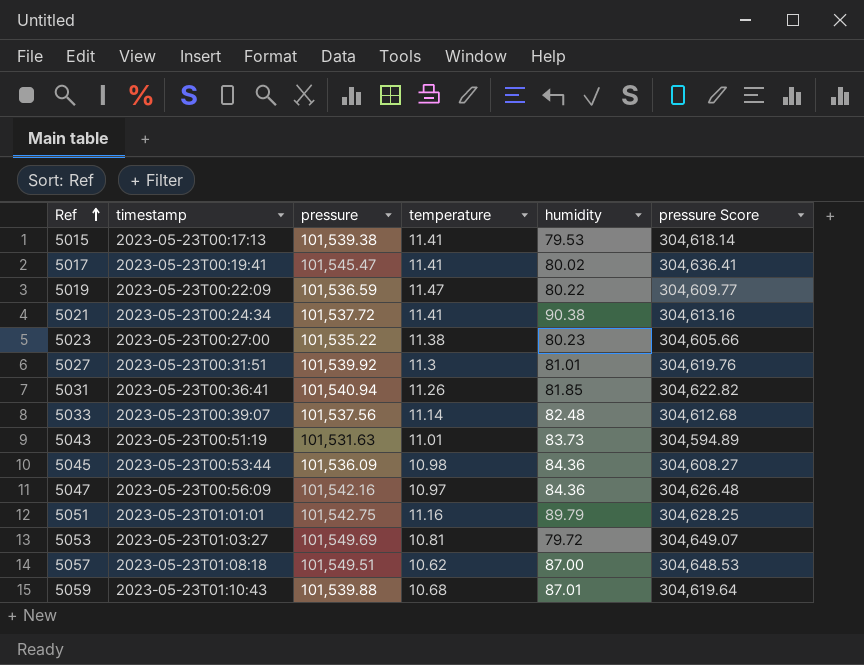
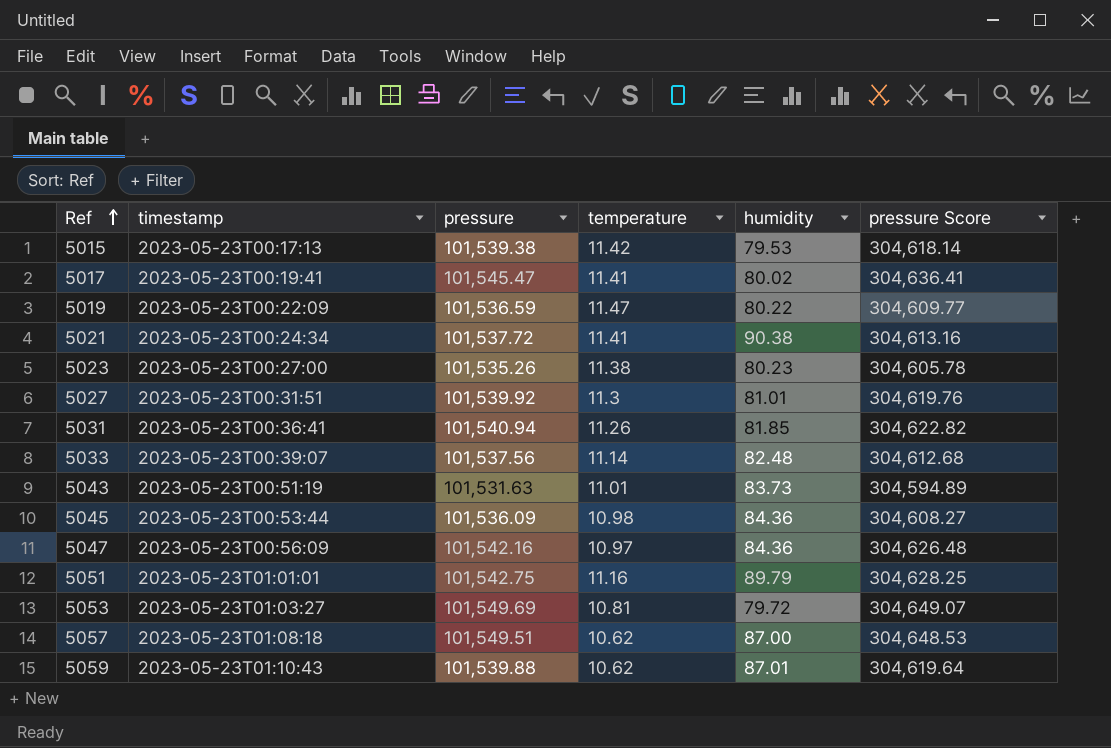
5015 | temperature: 11.41 -> 11.42
5023 | pressure: 101,535.22 -> 101,535.26
5023 | pressure Score: 304,605.66 -> 304,605.78
5059 | temperature: 10.68 -> 10.62

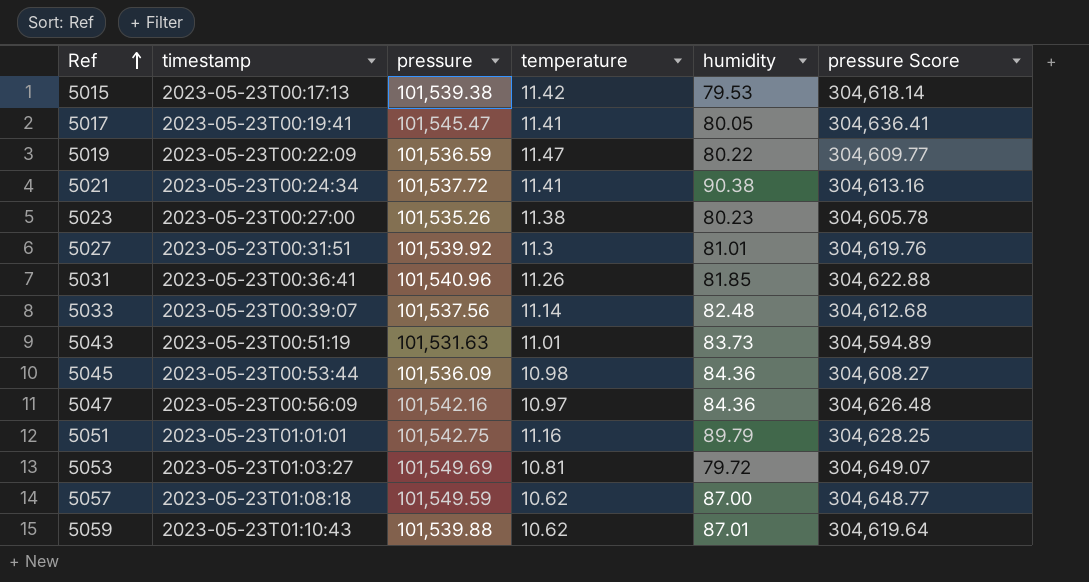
5017 | humidity: 80.02 -> 80.05
5031 | pressure: 101,540.94 -> 101,540.96
5031 | pressure Score: 304,622.82 -> 304,622.88
5057 | pressure: 101,549.51 -> 101,549.59
5057 | pressure Score: 304,648.53 -> 304,648.77

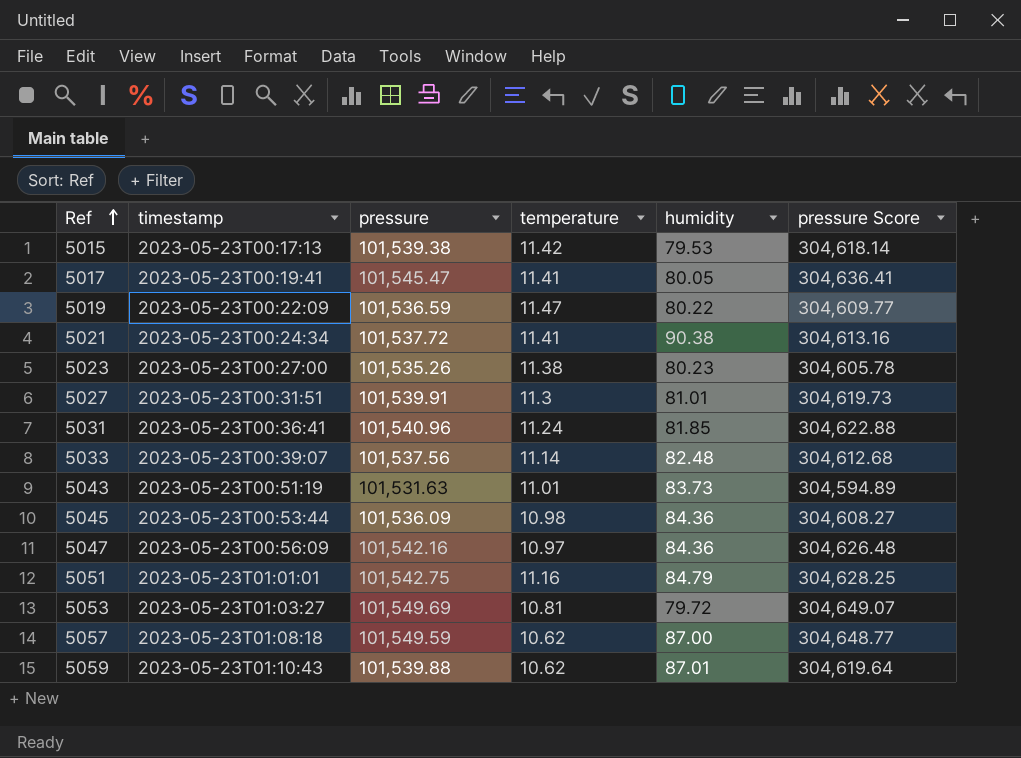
5027 | pressure: 101,539.92 -> 101,539.91
5027 | pressure Score: 304,619.76 -> 304,619.73
5031 | temperature: 11.26 -> 11.24
5051 | humidity: 89.79 -> 84.79

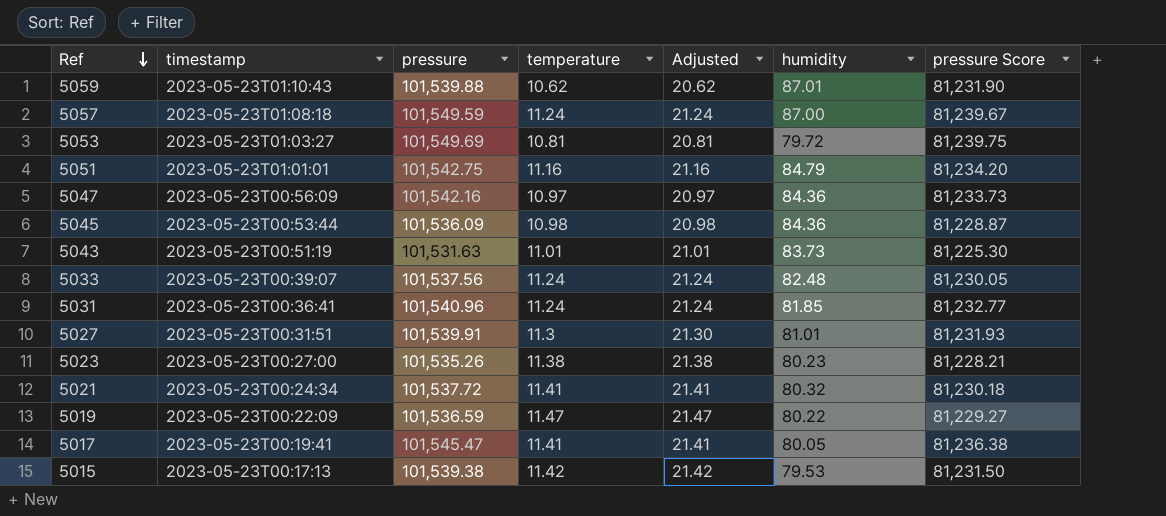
row order: Ref ascending -> Ref descending
column Adjusted | formula: none -> [temperature] + 10
column pressure Score | formula: [pressure] * 3 -> [pressure] * 0.8
5057 | temperature: 10.62 -> 11.24
5033 | temperature: 11.14 -> 11.24
5021 | humidity: 90.38 -> 80.32

